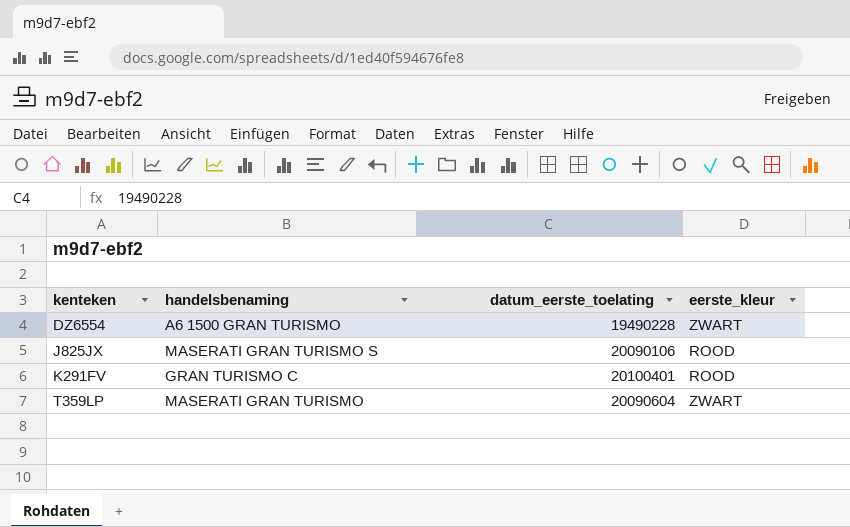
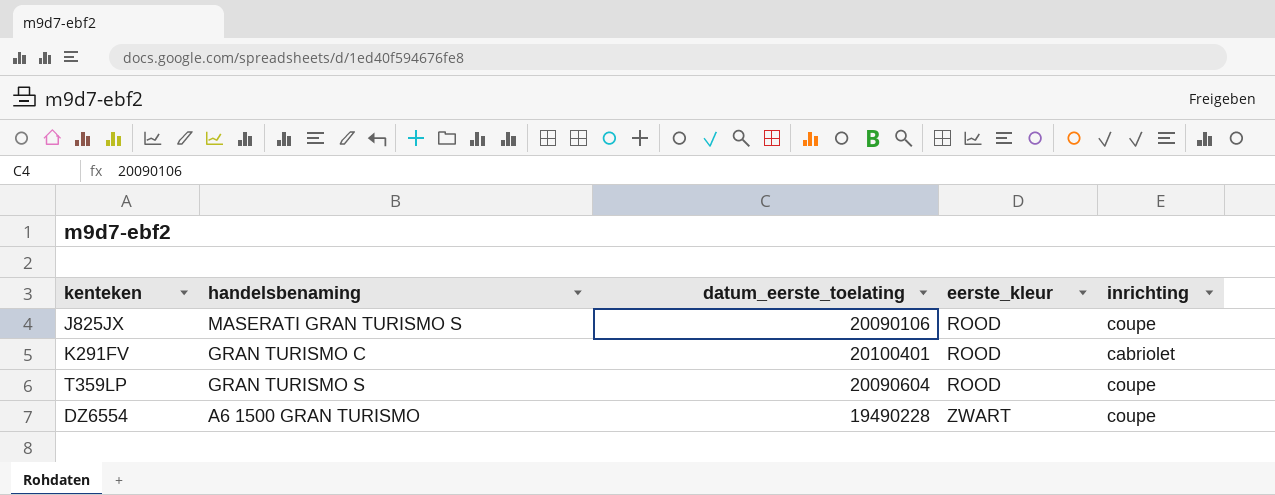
row order: kenteken ascending -> eerste_kleur ascending
column inrichting | position: none -> 5
T359LP | handelsbenaming: MASERATI GRAN TURISMO -> GRAN TURISMO S
T359LP | eerste_kleur: ZWART -> ROOD

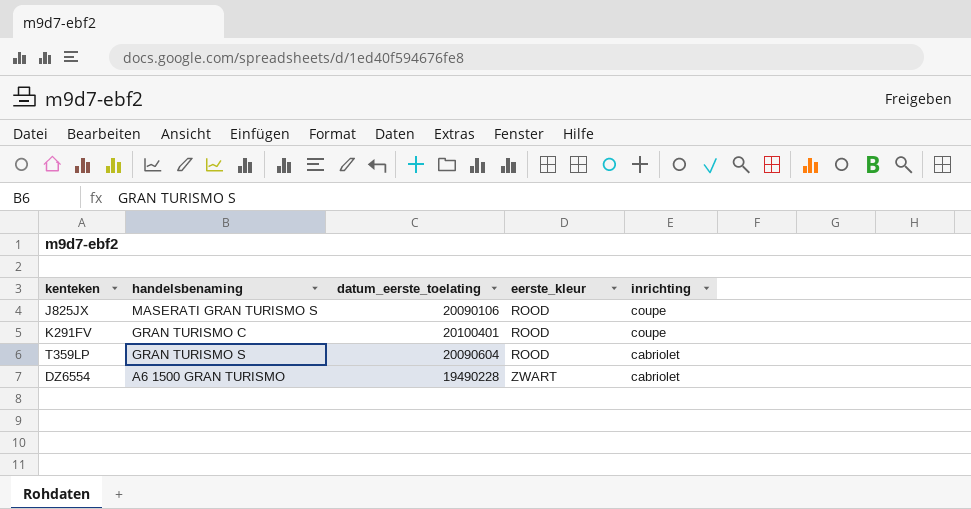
K291FV | inrichting: cabriolet -> coupe
T359LP | inrichting: coupe -> cabriolet
DZ6554 | inrichting: coupe -> cabriolet

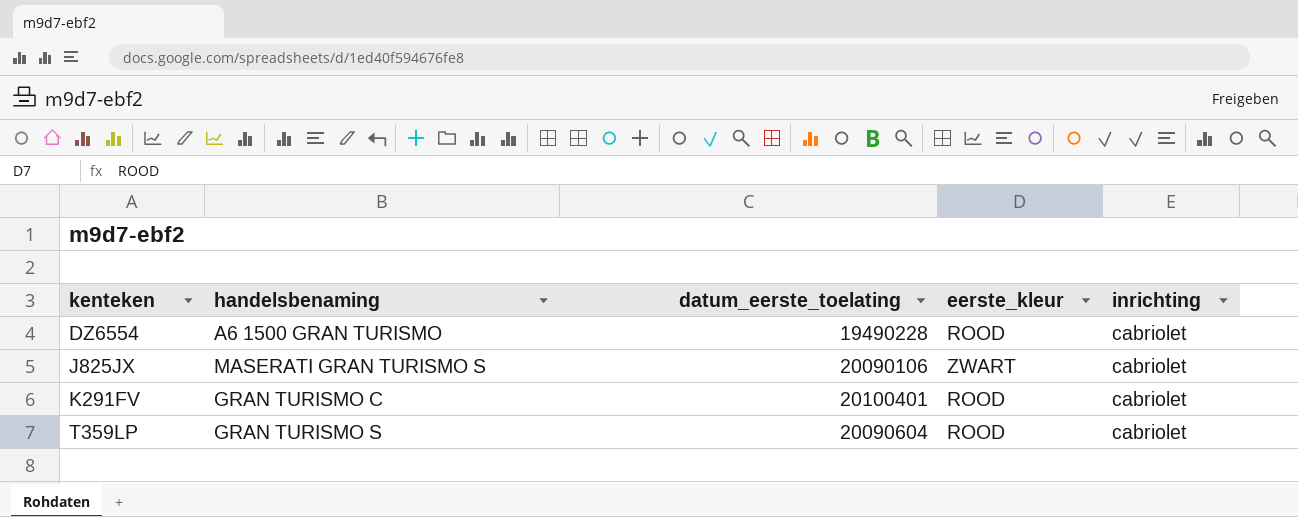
row order: eerste_kleur ascending -> kenteken ascending
DZ6554 | eerste_kleur: ZWART -> ROOD
J825JX | eerste_kleur: ROOD -> ZWART
J825JX | inrichting: coupe -> cabriolet
K291FV | inrichting: coupe -> cabriolet

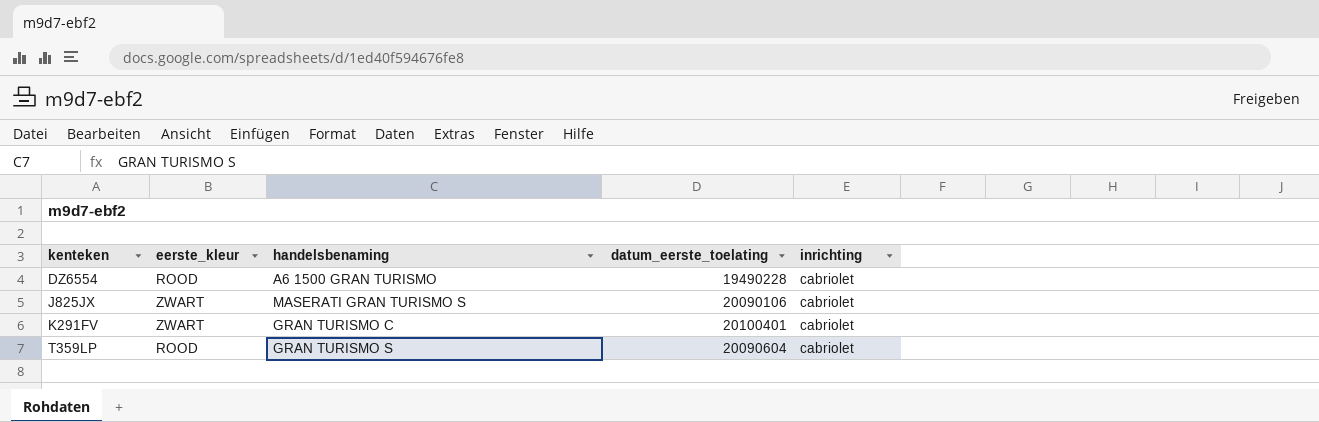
column eerste_kleur | position: 4 -> 2
K291FV | eerste_kleur: ROOD -> ZWART

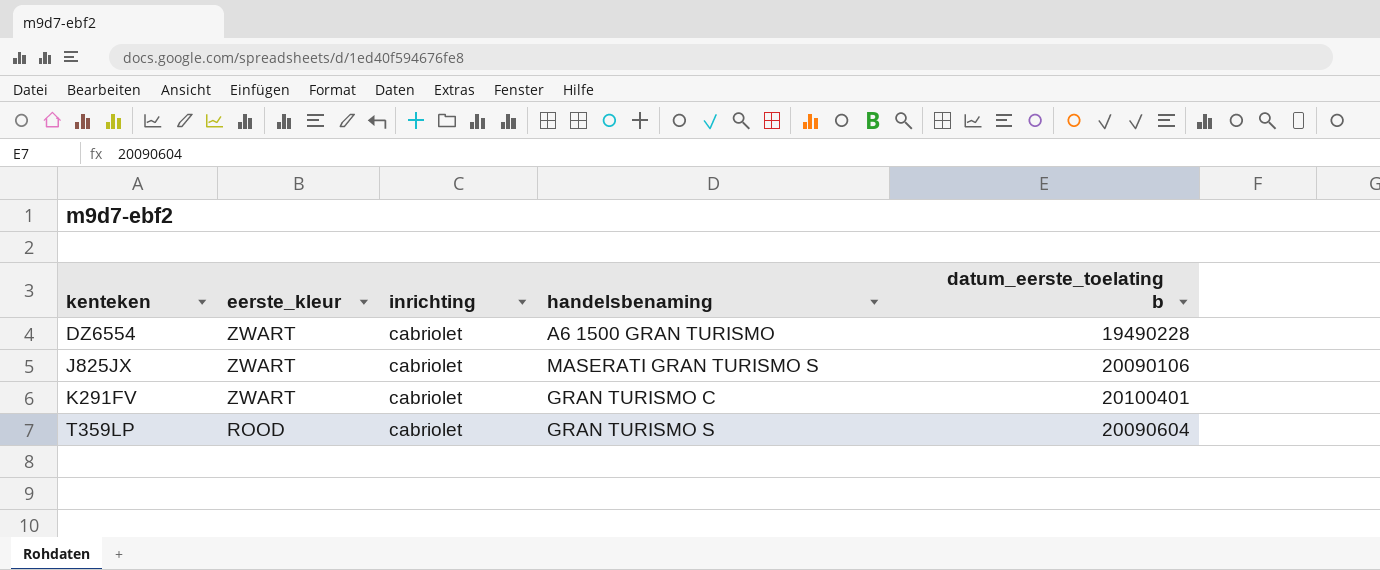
column inrichting | position: 5 -> 3
column name: datum_eerste_toelating -> datum_eerste_toelating b
DZ6554 | eerste_kleur: ROOD -> ZWART

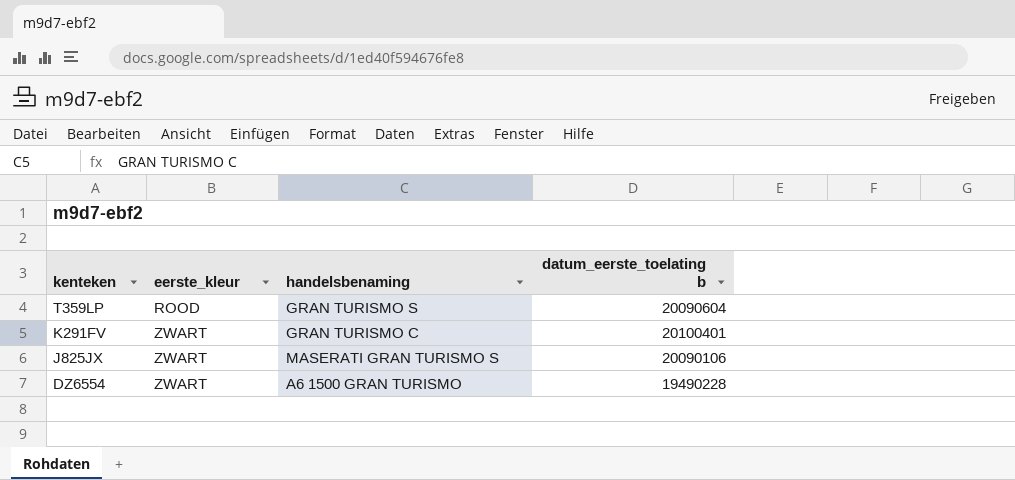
row order: kenteken ascending -> kenteken descending
column inrichting | position: 3 -> none

